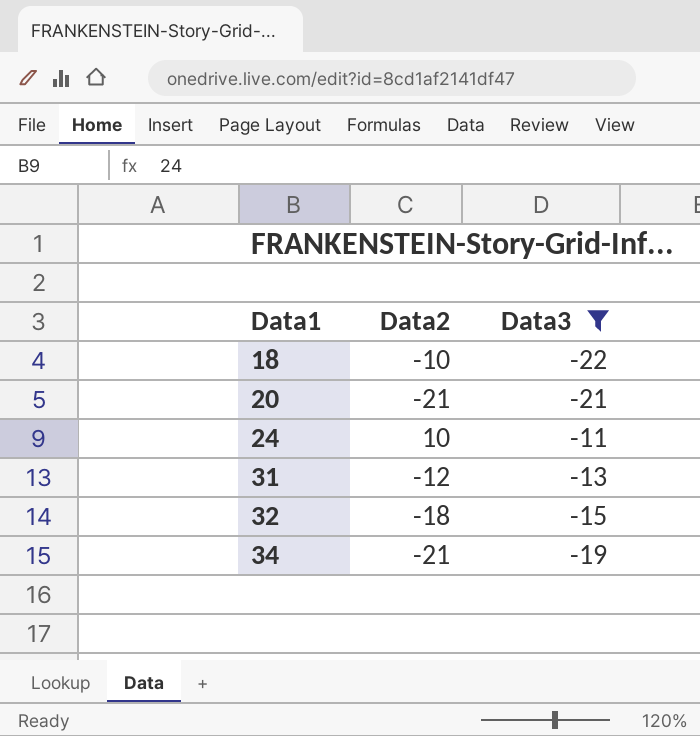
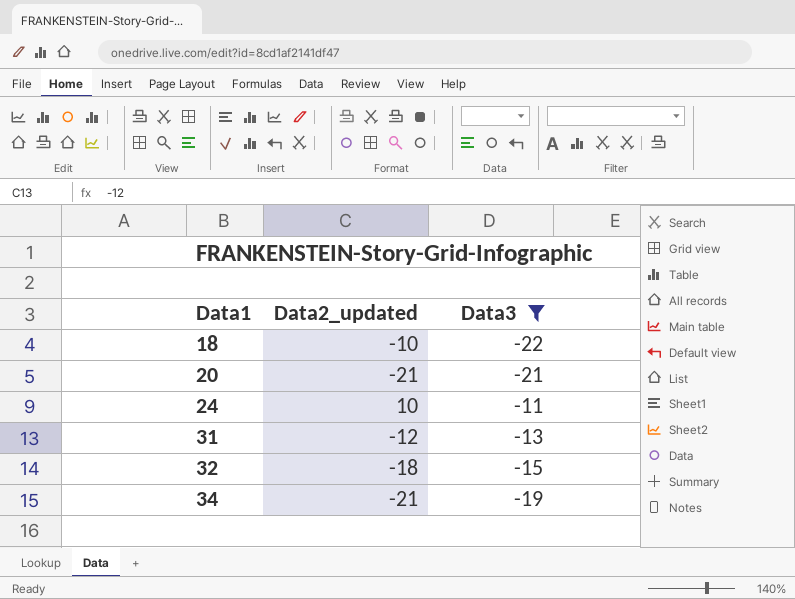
column name: Data2 -> Data2_updated

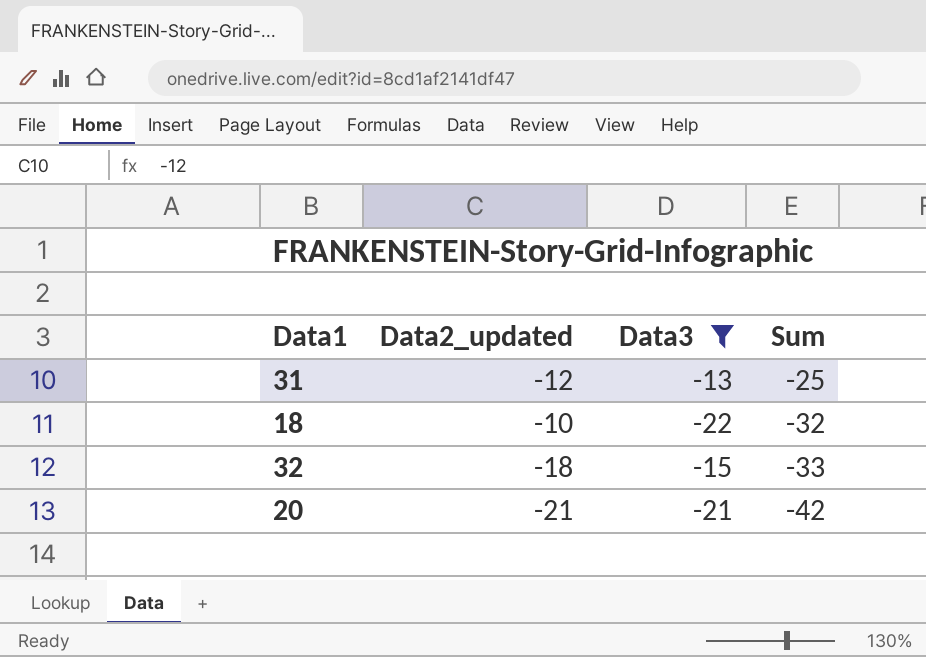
row order: Data1 ascending -> Sum descending
column Sum | formula: none -> [Data2_updated] + [Data3]
row 24: 10 | -11 -> none
row 34: -21 | -19 -> none

